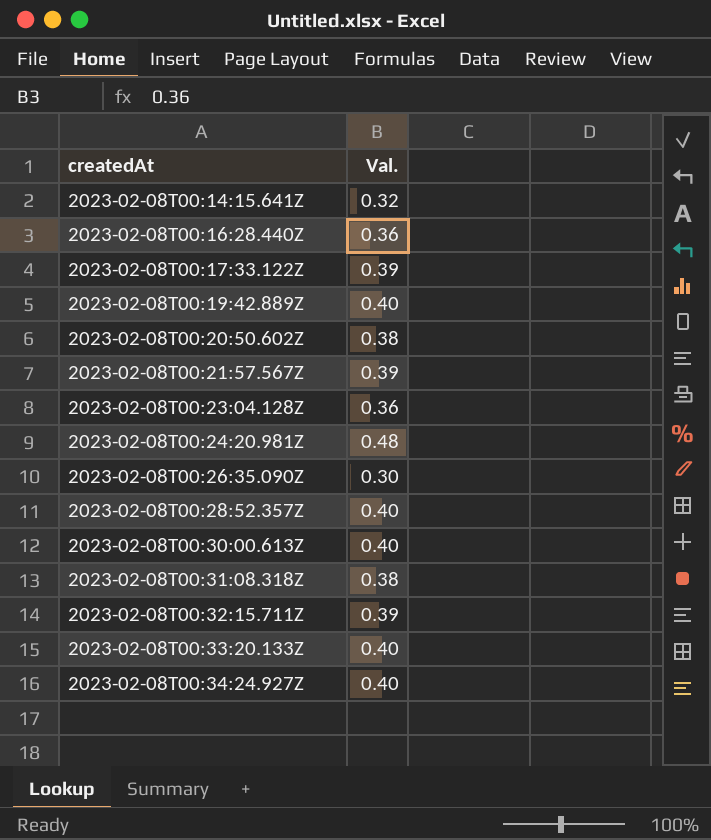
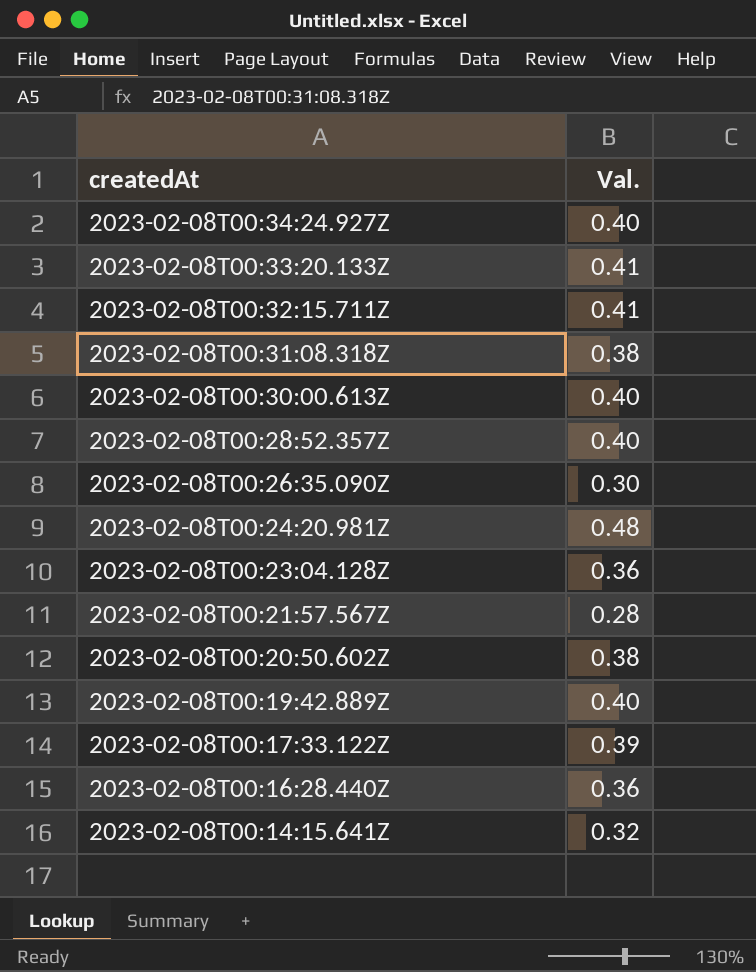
row order: createdAt ascending -> createdAt descending
2023-02-08T00:33:20.133Z | Val.: 0.40 -> 0.41
2023-02-08T00:32:15.711Z | Val.: 0.39 -> 0.41
2023-02-08T00:21:57.567Z | Val.: 0.39 -> 0.28

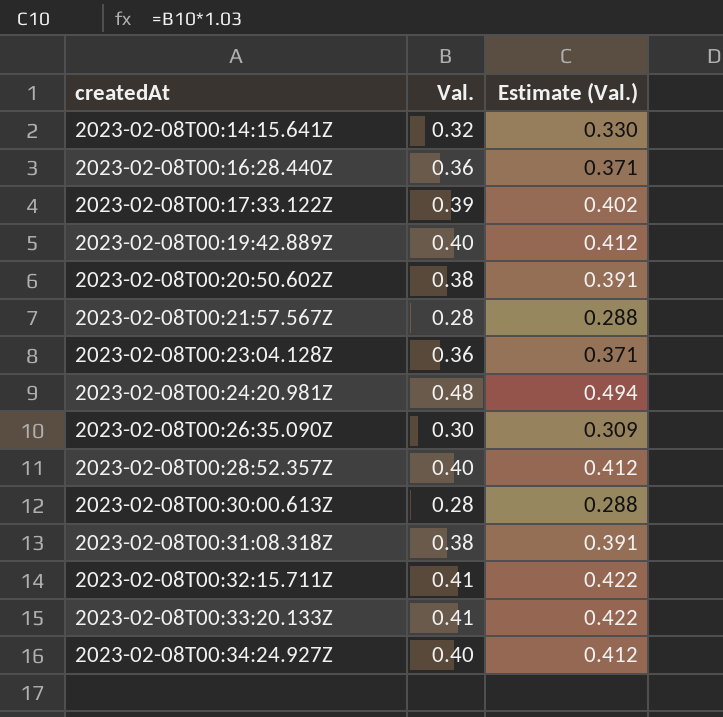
row order: createdAt descending -> createdAt ascending
column Estimate (Val.) | formula: none -> [Val.] * 1.03
2023-02-08T00:30:00.613Z | Val.: 0.40 -> 0.28

